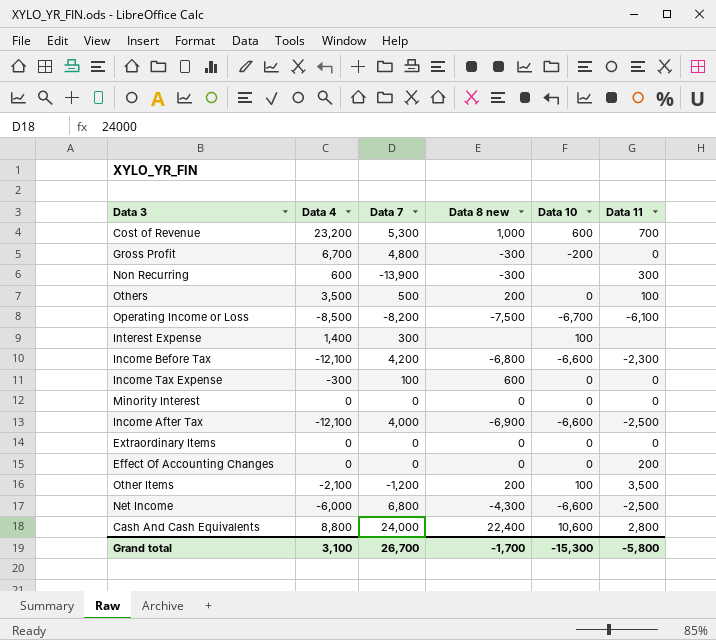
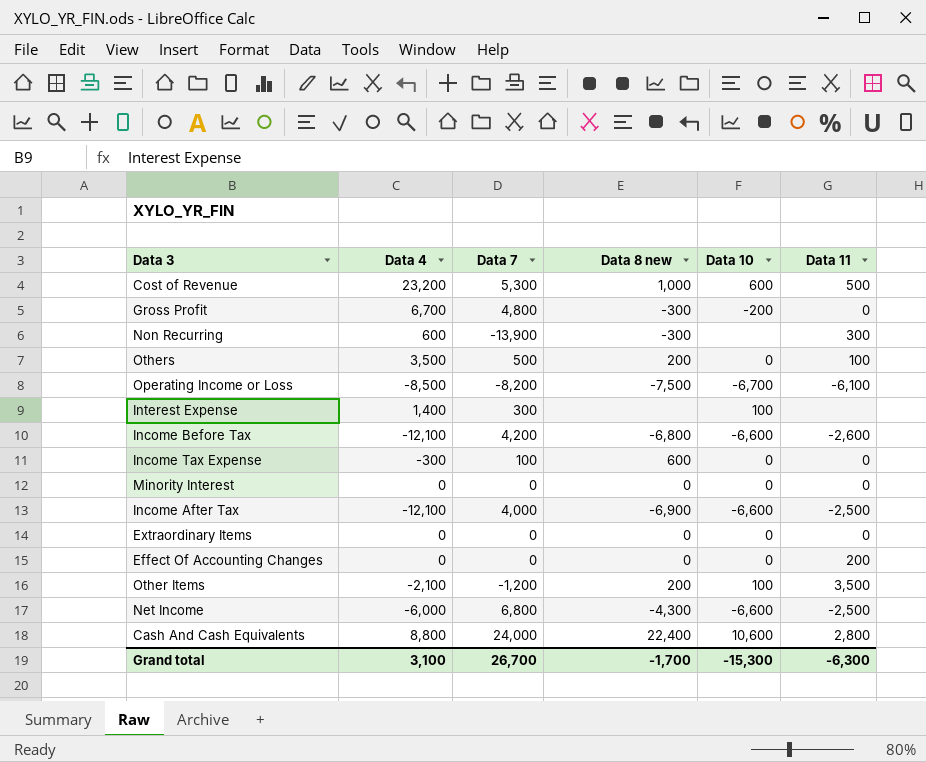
Cost of Revenue | Data 11: 700 -> 500
Income Before Tax | Data 11: -2,300 -> -2,600
Grand total | Data 11: -5,800 -> -6,300

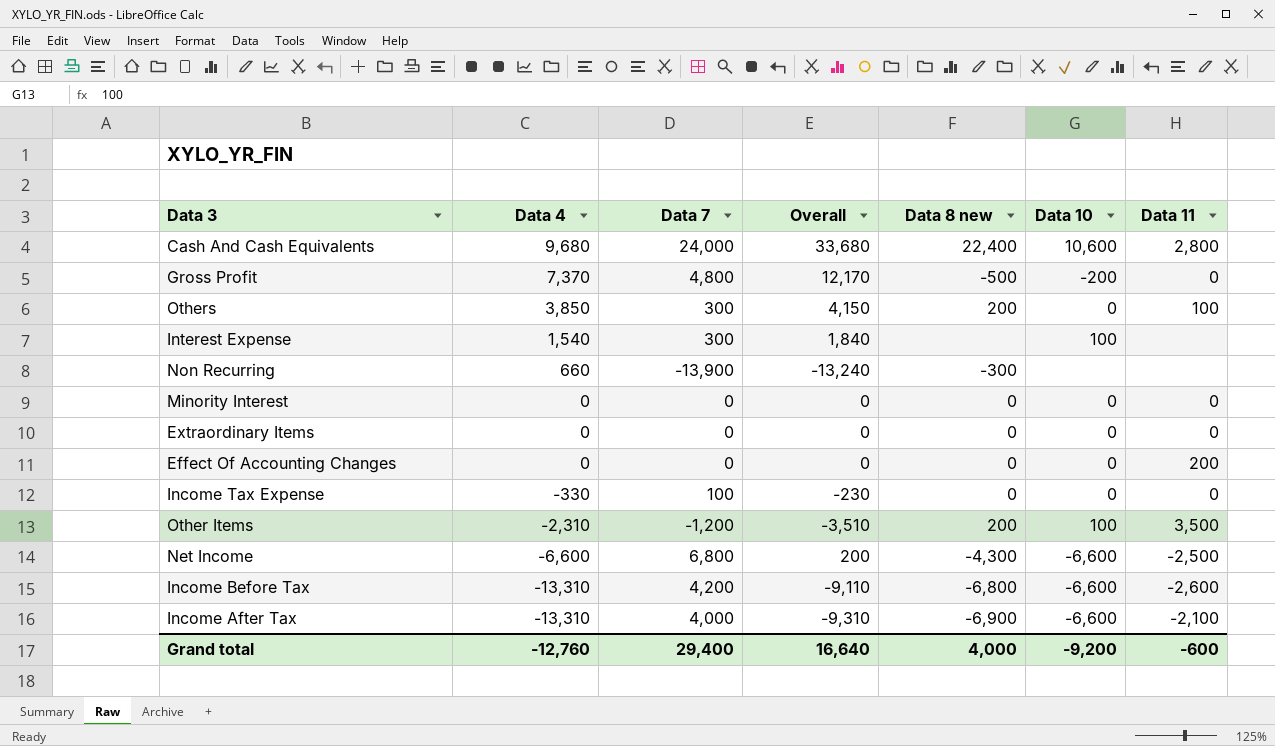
row order: none -> Data 4 descending
column Overall | formula: none -> [Data 4] + [Data 7]
row Cost of Revenue: 23,200 | 5,300 | 1,000 | 600 | 500 -> none
row Operating Income or Loss: -8,500 | -8,200 | -7,500 | -6,700 | -6,100 -> none
Cash And Cash Equivalents | Data 4: 8,800 -> 9,680
Gross Profit | Data 4: 6,700 -> 7,370
Gross Profit | Data 8 new: -300 -> -500
Others | Data 4: 3,500 -> 3,850
Others | Data 7: 500 -> 300
Interest Expense | Data 4: 1,400 -> 1,540
Non Recurring | Data 4: 600 -> 660
Non Recurring | Data 11: 300 -> none
Income Tax Expense | Data 4: -300 -> -330
Income Tax Expense | Data 8 new: 600 -> 0
Other Items | Data 4: -2,100 -> -2,310
Net Income | Data 4: -6,000 -> -6,600
Income Before Tax | Data 4: -12,100 -> -13,310
Income After Tax | Data 4: -12,100 -> -13,310
Income After Tax | Data 11: -2,500 -> -2,100
Grand total | Data 4: 3,100 -> -12,760
Grand total | Data 7: 26,700 -> 29,400
Grand total | Data 8 new: -1,700 -> 4,000
Grand total | Data 10: -15,300 -> -9,200
Grand total | Data 11: -6,300 -> -600

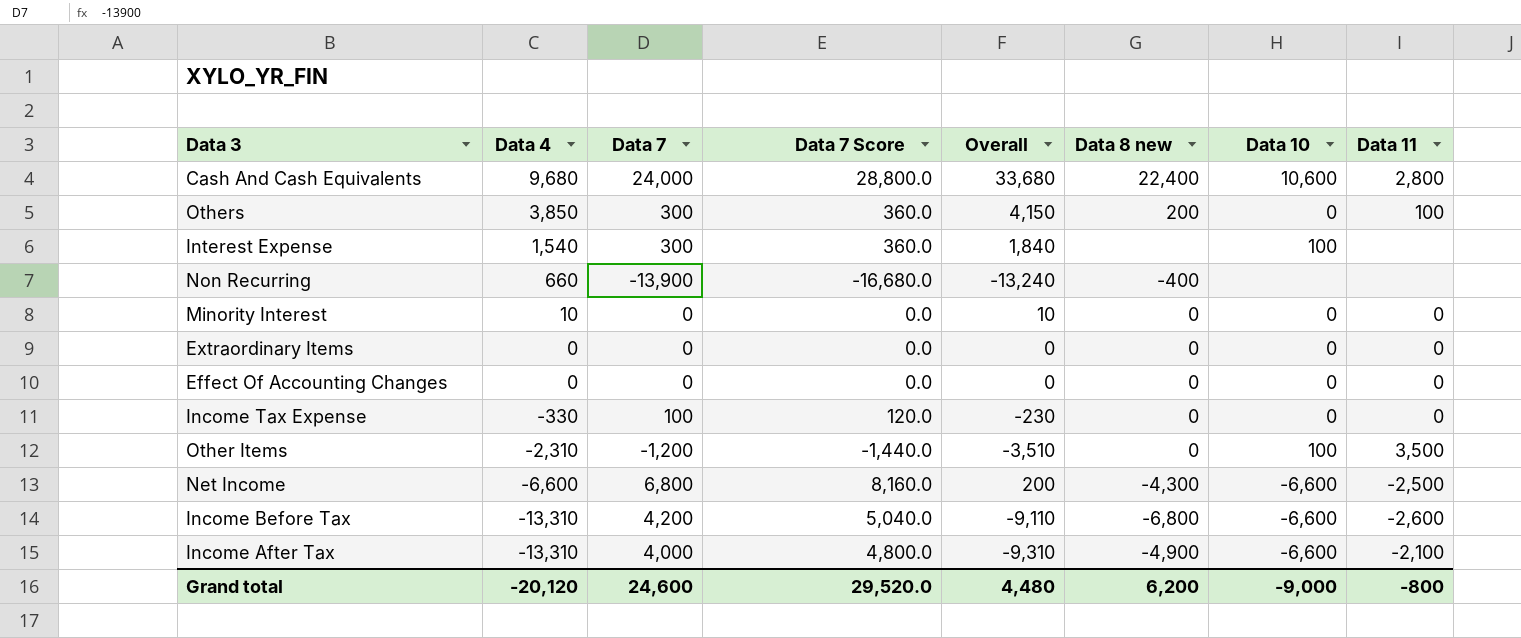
column Data 7 Score | formula: none -> [Data 7] * 1.2
row Gross Profit: 7,370 | 4,800 | 12,170 | -500 | -200 | 0 -> none
Non Recurring | Data 8 new: -300 -> -400
Minority Interest | Data 4: 0 -> 10
Minority Interest | Overall: 0 -> 10
Effect Of Accounting Changes | Data 11: 200 -> 0
Other Items | Data 8 new: 200 -> 0
Income After Tax | Data 8 new: -6,900 -> -4,900
Grand total | Data 4: -12,760 -> -20,120
Grand total | Data 7: 29,400 -> 24,600
Grand total | Overall: 16,640 -> 4,480
Grand total | Data 8 new: 4,000 -> 6,200
Grand total | Data 10: -9,200 -> -9,000
Grand total | Data 11: -600 -> -800

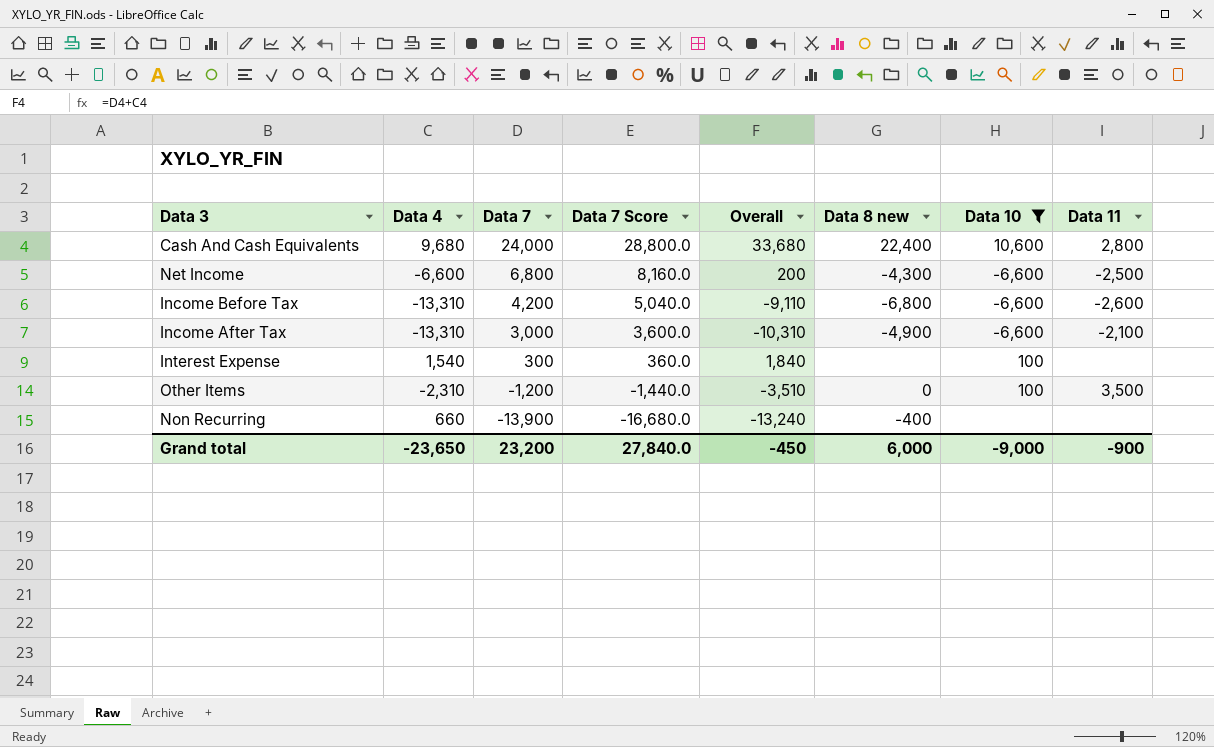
filter: none -> Data 10 != 0
row order: Data 4 descending -> Data 7 descending
Income After Tax | Data 7: 4,000 -> 3,000
Income After Tax | Data 7 Score: 4,800.0 -> 3,600.0
Income After Tax | Overall: -9,310 -> -10,310
Grand total | Data 4: -20,120 -> -23,650
Grand total | Data 7: 24,600 -> 23,200
Grand total | Data 7 Score: 29,520.0 -> 27,840.0
Grand total | Overall: 4,480 -> -450
Grand total | Data 8 new: 6,200 -> 6,000
Grand total | Data 11: -800 -> -900

